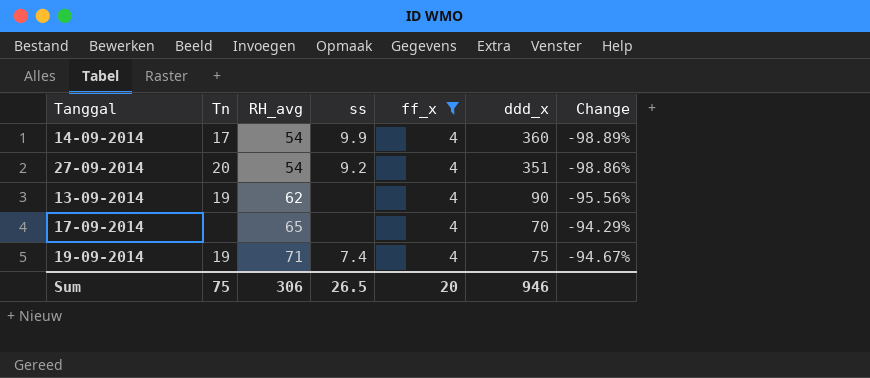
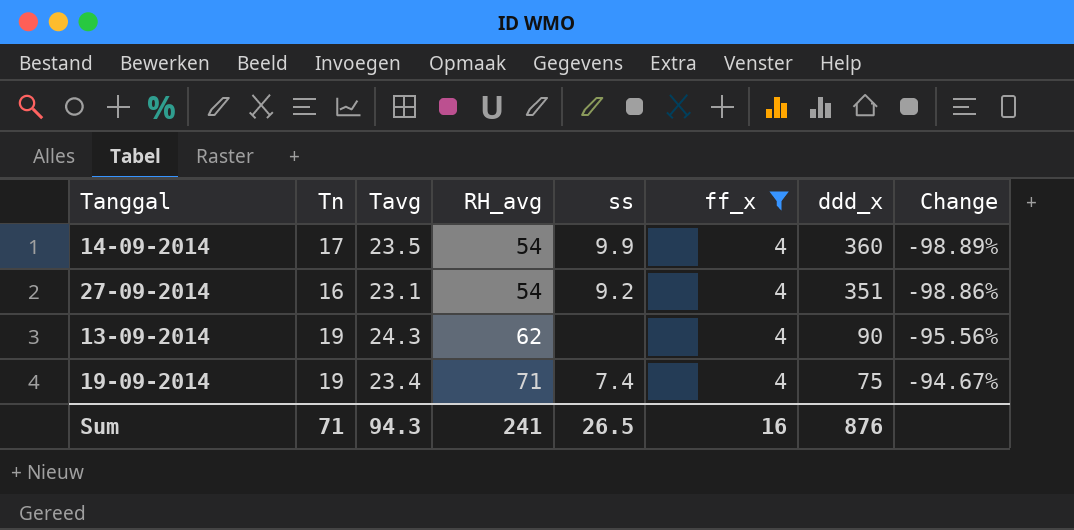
column Tavg | position: none -> 3
row 17-09-2014: none | 65 | none | 4 | 70 | -94.29% -> none
27-09-2014 | Tn: 20 -> 16
Sum | Tn: 75 -> 71
Sum | RH_avg: 306 -> 241
Sum | ff_x: 20 -> 16
Sum | ddd_x: 946 -> 876

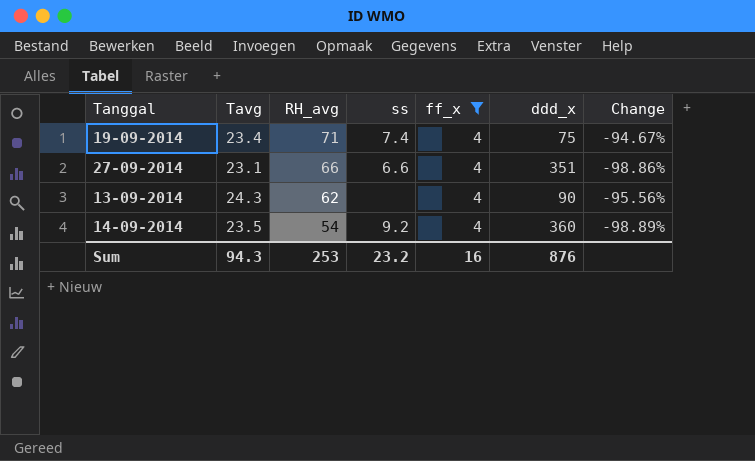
row order: RH_avg ascending -> RH_avg descending
column Tn | position: 2 -> none
27-09-2014 | RH_avg: 54 -> 66
27-09-2014 | ss: 9.2 -> 6.6
14-09-2014 | ss: 9.9 -> 9.2
Sum | RH_avg: 241 -> 253
Sum | ss: 26.5 -> 23.2

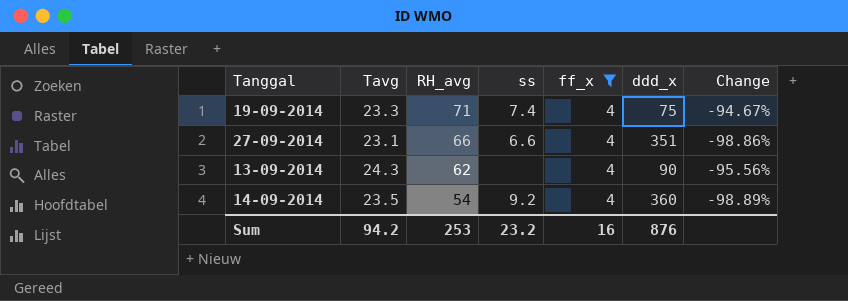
19-09-2014 | Tavg: 23.4 -> 23.3
Sum | Tavg: 94.3 -> 94.2

